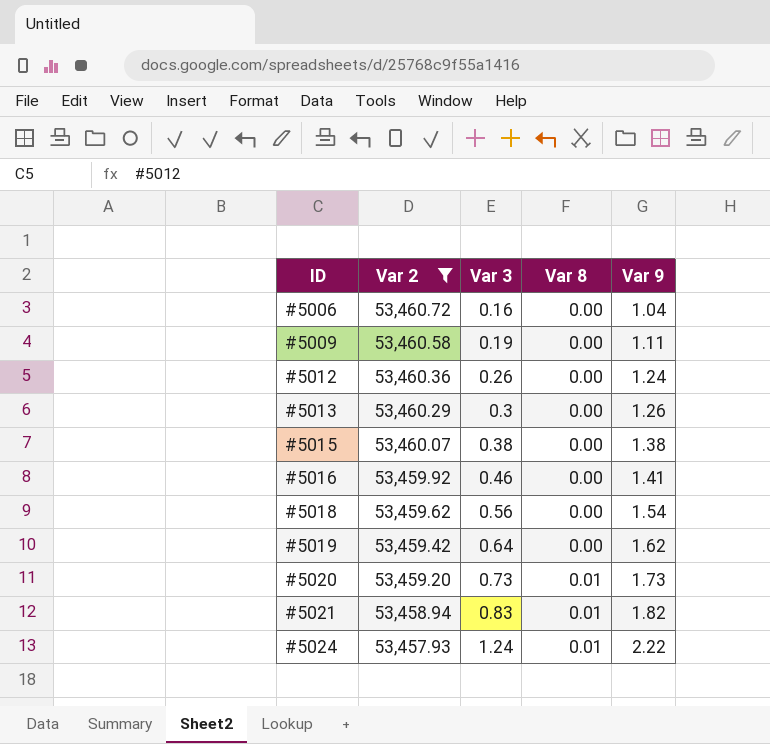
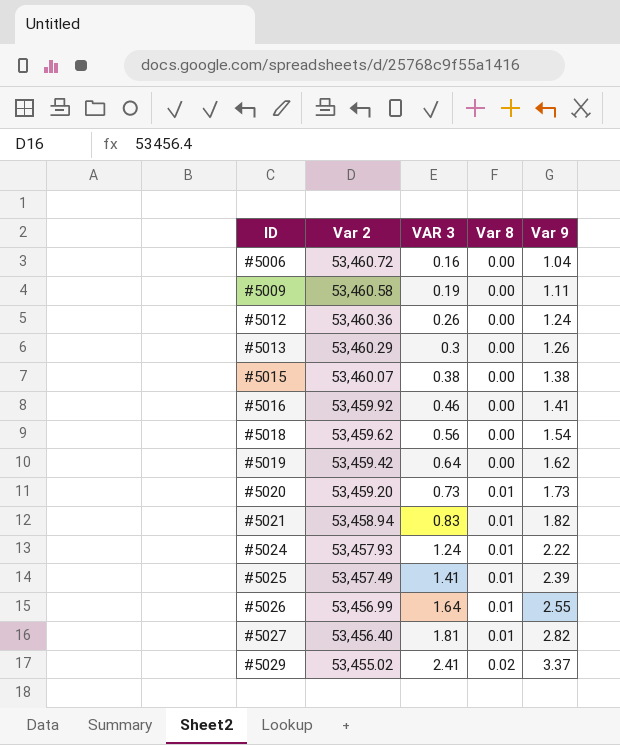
filter: Var 2 >= 53,457.93 -> none
column name: Var 3 -> VAR 3

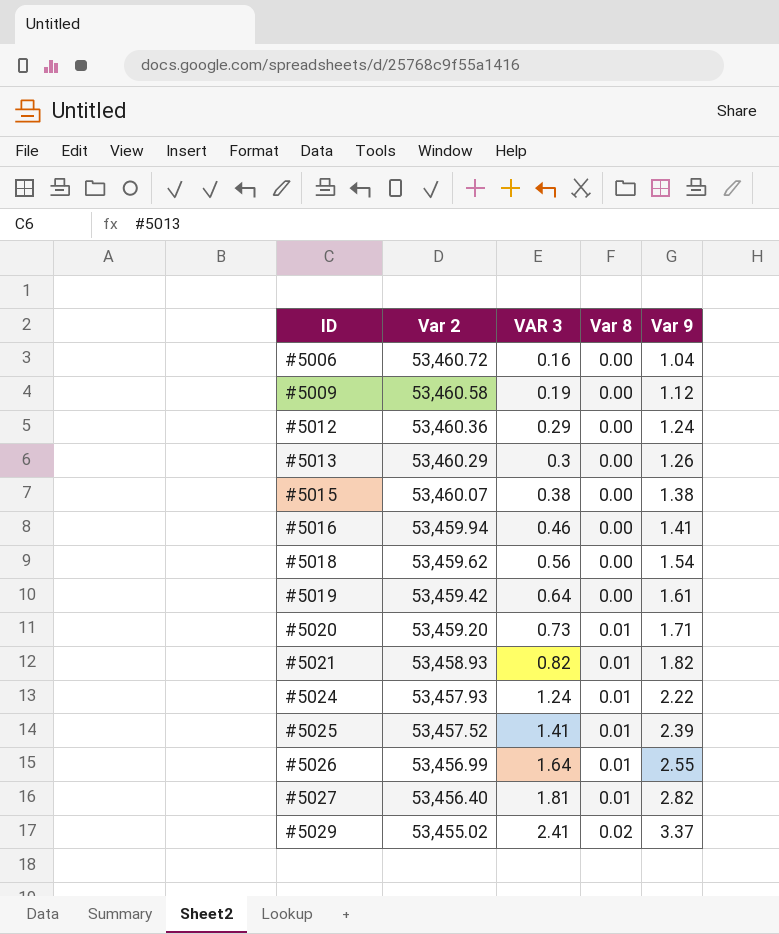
#5009 | Var 9: 1.11 -> 1.12
#5012 | VAR 3: 0.26 -> 0.29
#5016 | Var 2: 53,459.92 -> 53,459.94
#5019 | Var 9: 1.62 -> 1.61
#5020 | Var 9: 1.73 -> 1.71
#5021 | Var 2: 53,458.94 -> 53,458.93
#5021 | VAR 3: 0.83 -> 0.82
#5025 | Var 2: 53,457.49 -> 53,457.52

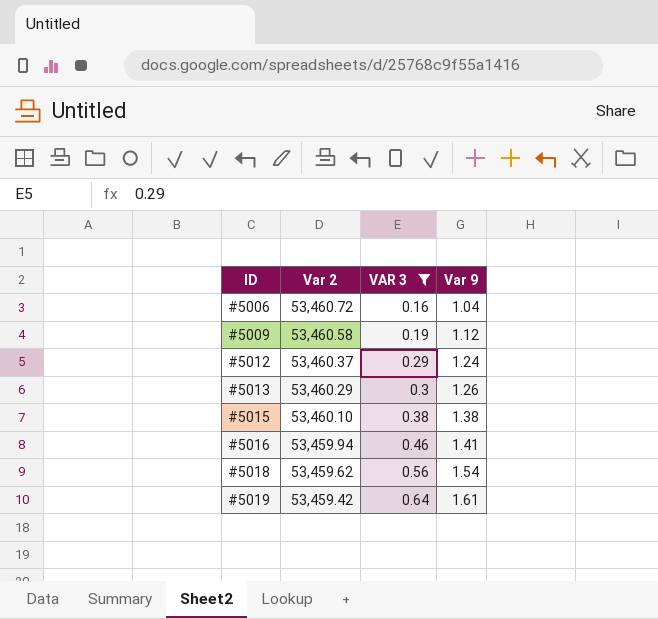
filter: none -> VAR 3 <= 0.64
column Var 8 | position: 4 -> none
#5012 | Var 2: 53,460.36 -> 53,460.37
#5015 | Var 2: 53,460.07 -> 53,460.10

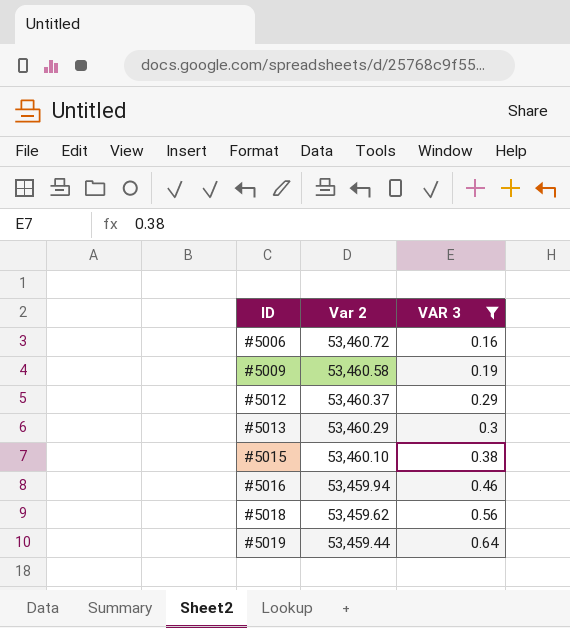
column Var 9 | position: 4 -> none
#5019 | Var 2: 53,459.42 -> 53,459.44

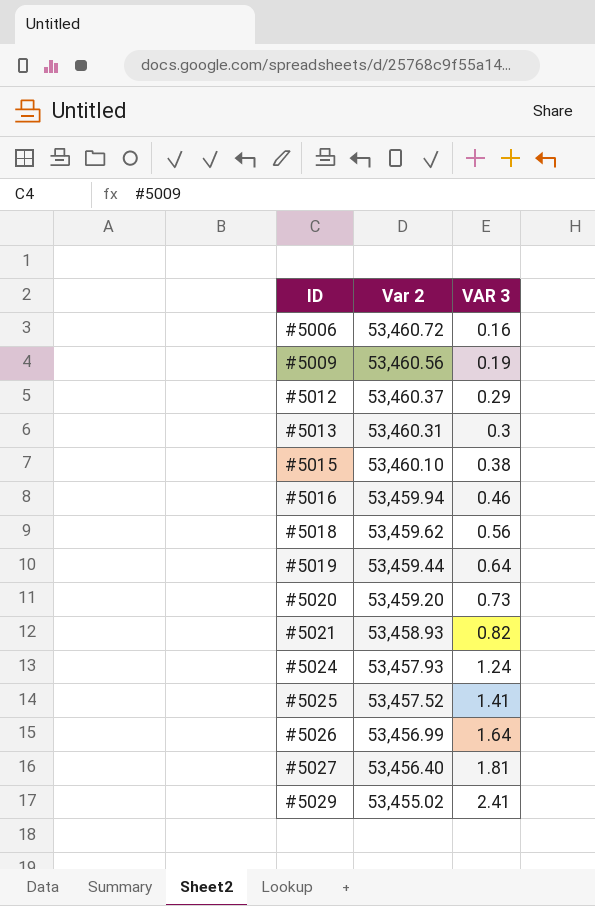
filter: VAR 3 <= 0.64 -> none
#5009 | Var 2: 53,460.58 -> 53,460.56
#5013 | Var 2: 53,460.29 -> 53,460.31

